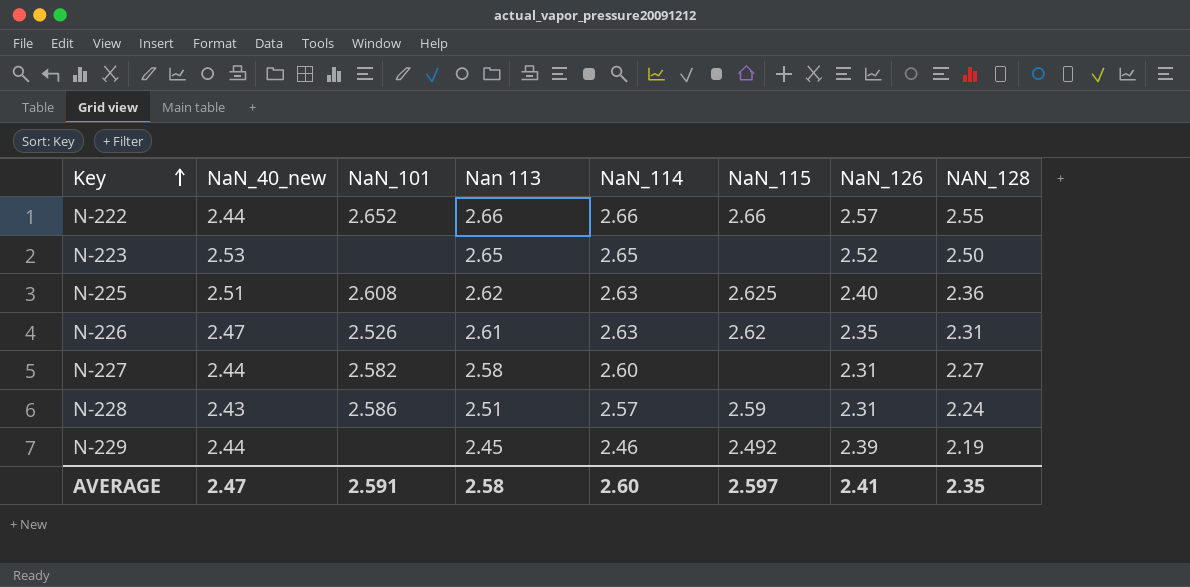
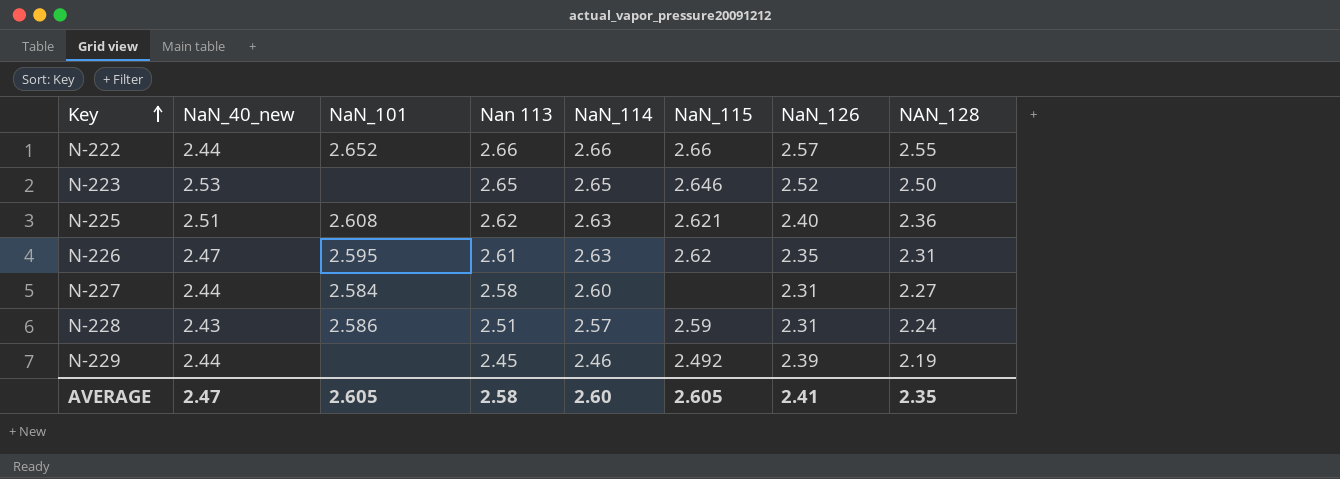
N-223 | NaN_115: none -> 2.646
N-225 | NaN_115: 2.625 -> 2.621
N-226 | NaN_101: 2.526 -> 2.595
N-227 | NaN_101: 2.582 -> 2.584
AVERAGE | NaN_101: 2.591 -> 2.605
AVERAGE | NaN_115: 2.597 -> 2.605

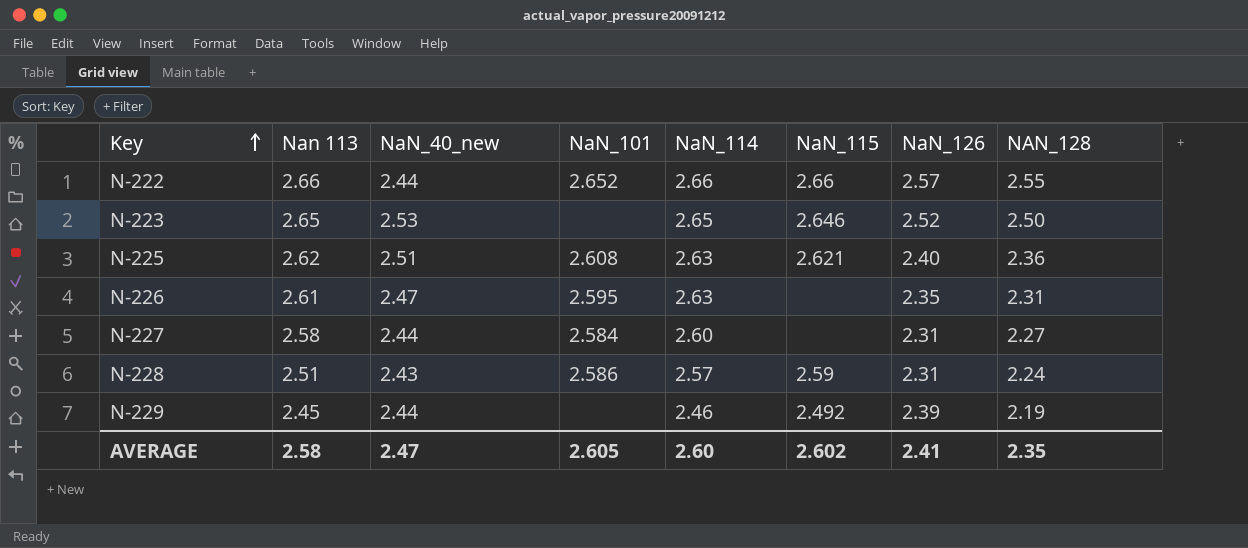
column Nan 113 | position: 4 -> 2
N-226 | NaN_115: 2.62 -> none
AVERAGE | NaN_115: 2.605 -> 2.602

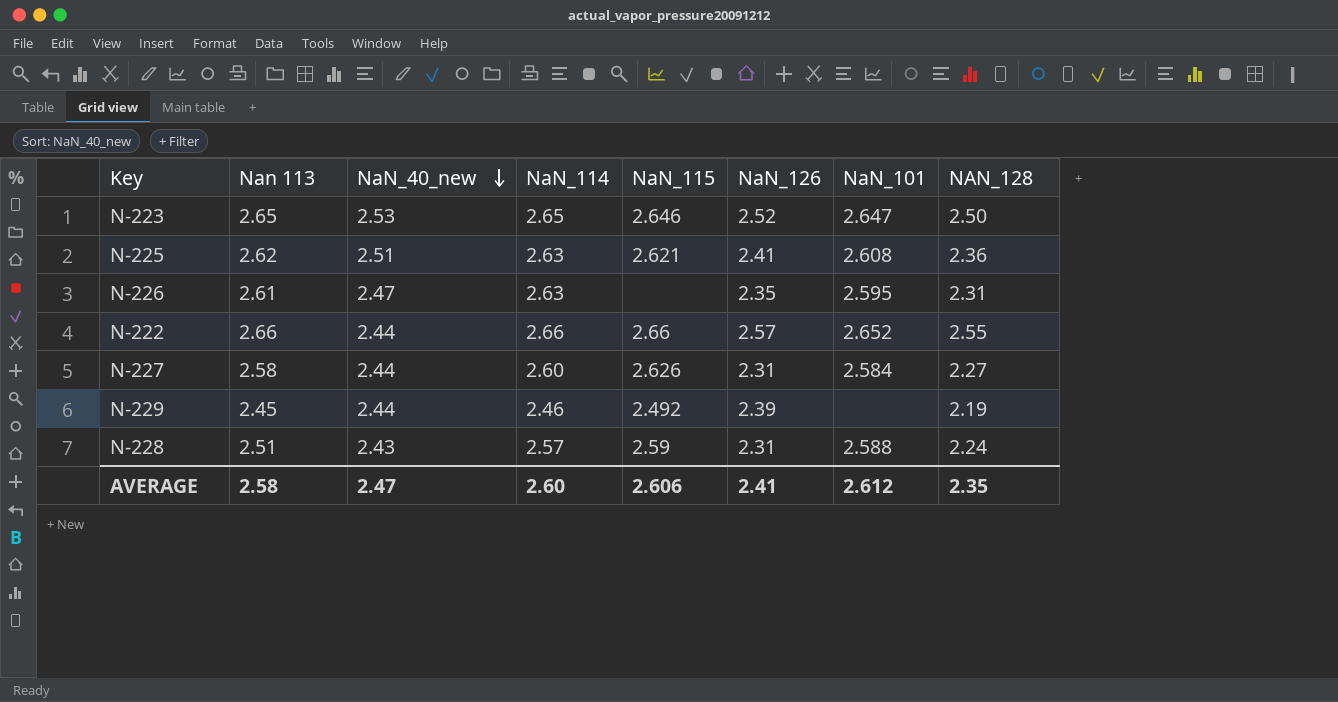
row order: Key ascending -> NaN_40_new descending
column NaN_101 | position: 4 -> 7
N-223 | NaN_101: none -> 2.647
N-225 | NaN_126: 2.40 -> 2.41
N-227 | NaN_115: none -> 2.626
N-228 | NaN_101: 2.586 -> 2.588
AVERAGE | NaN_115: 2.602 -> 2.606
AVERAGE | NaN_101: 2.605 -> 2.612

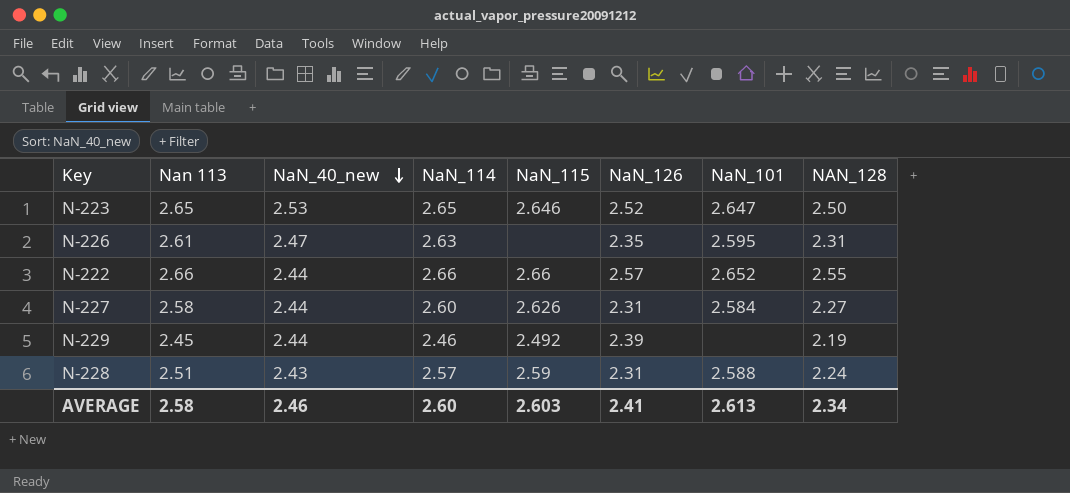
row N-225: 2.62 | 2.51 | 2.63 | 2.621 | 2.41 | 2.608 | 2.36 -> none
AVERAGE | NaN_40_new: 2.47 -> 2.46
AVERAGE | NaN_115: 2.606 -> 2.603
AVERAGE | NaN_101: 2.612 -> 2.613
AVERAGE | NAN_128: 2.35 -> 2.34

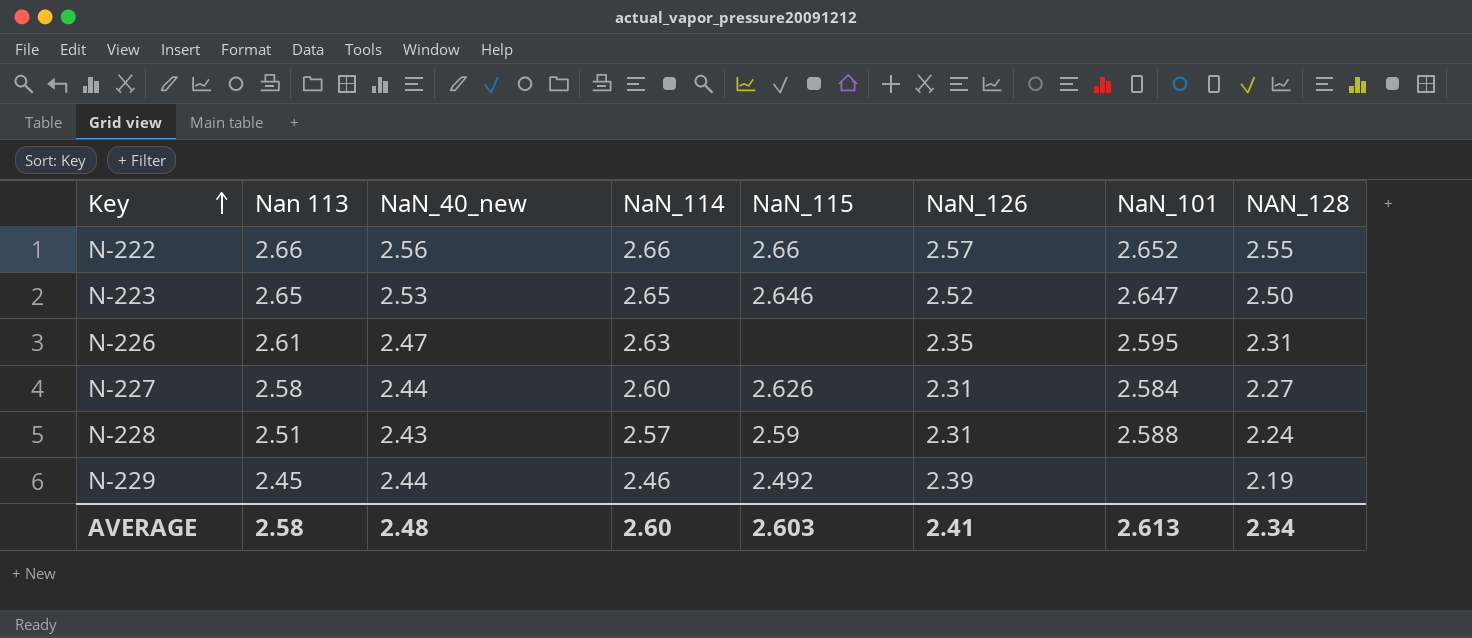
row order: NaN_40_new descending -> Key ascending
N-222 | NaN_40_new: 2.44 -> 2.56
AVERAGE | NaN_40_new: 2.46 -> 2.48

